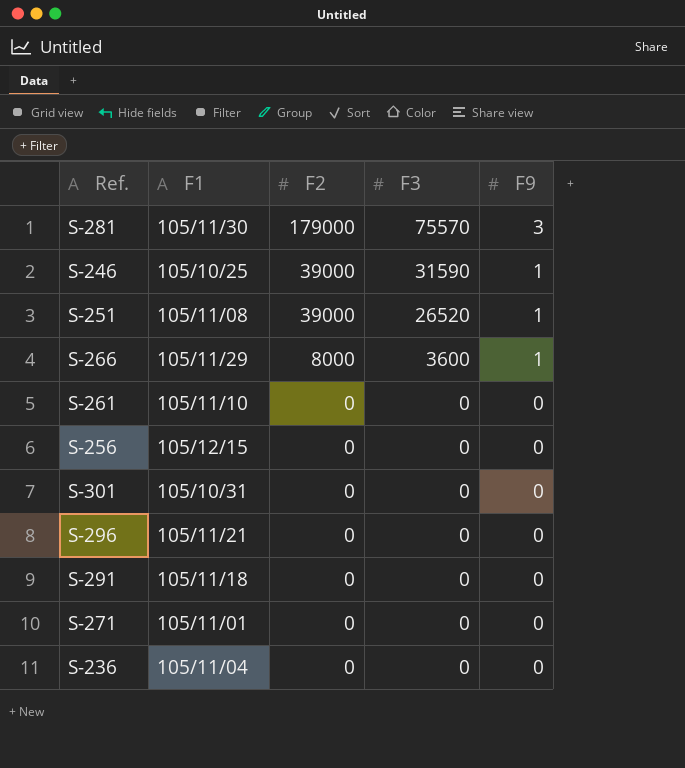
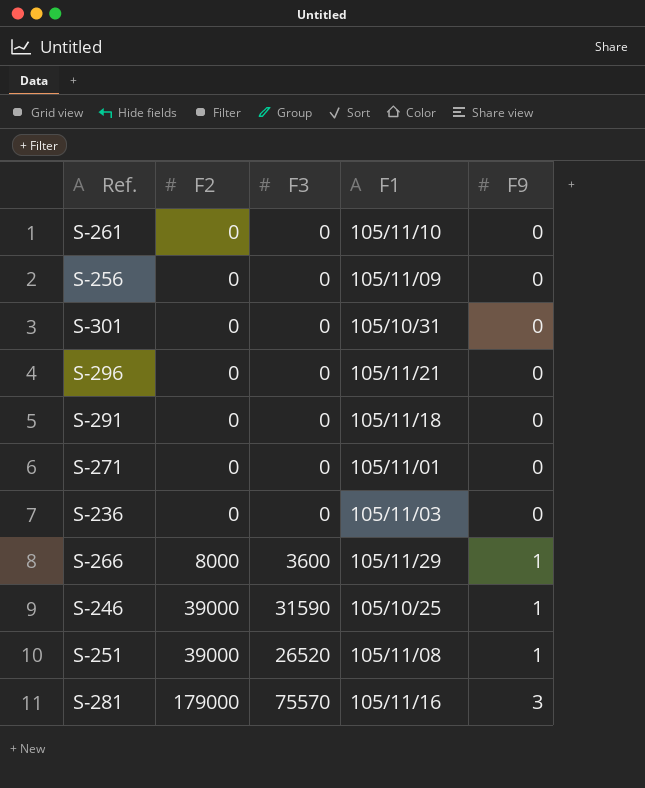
row order: F2 descending -> F2 ascending
column F1 | position: 2 -> 4
S-256 | F1: 105/12/15 -> 105/11/09
S-236 | F1: 105/11/04 -> 105/11/03
S-281 | F1: 105/11/30 -> 105/11/16

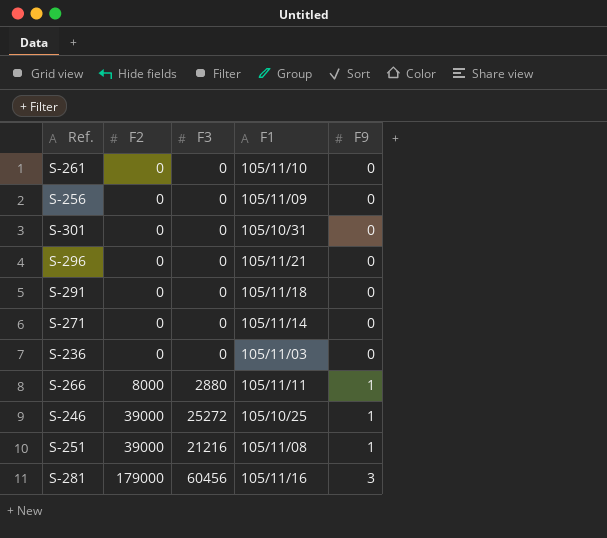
S-271 | F1: 105/11/01 -> 105/11/14
S-266 | F3: 3600 -> 2880
S-266 | F1: 105/11/29 -> 105/11/11
S-246 | F3: 31590 -> 25272
S-251 | F3: 26520 -> 21216
S-281 | F3: 75570 -> 60456

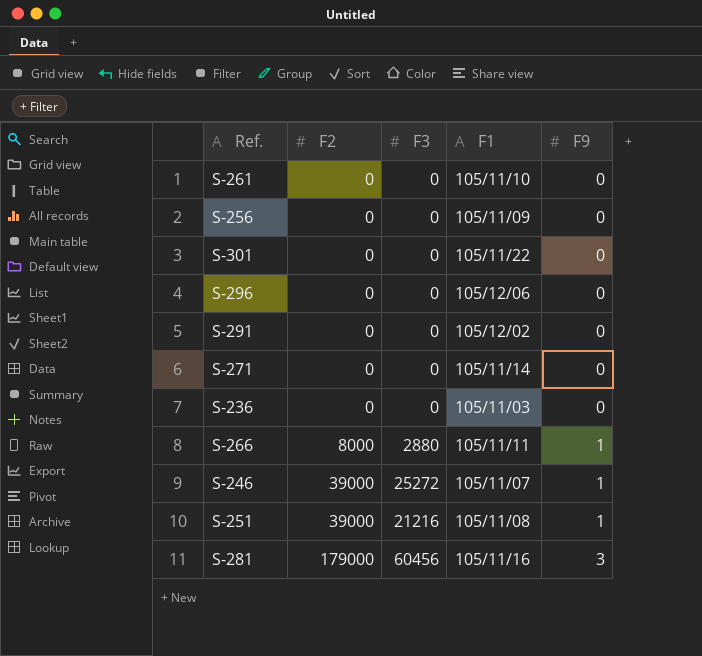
S-301 | F1: 105/10/31 -> 105/11/22
S-296 | F1: 105/11/21 -> 105/12/06
S-291 | F1: 105/11/18 -> 105/12/02
S-246 | F1: 105/10/25 -> 105/11/07

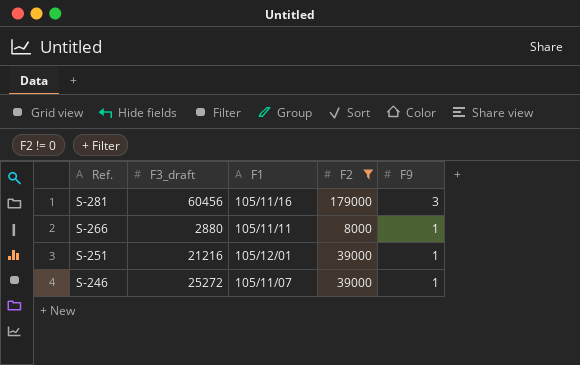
filter: none -> F2 != 0
row order: F2 ascending -> Ref. descending
column name: F3 -> F3_draft
column F2 | position: 2 -> 4
S-251 | F1: 105/11/08 -> 105/12/01

